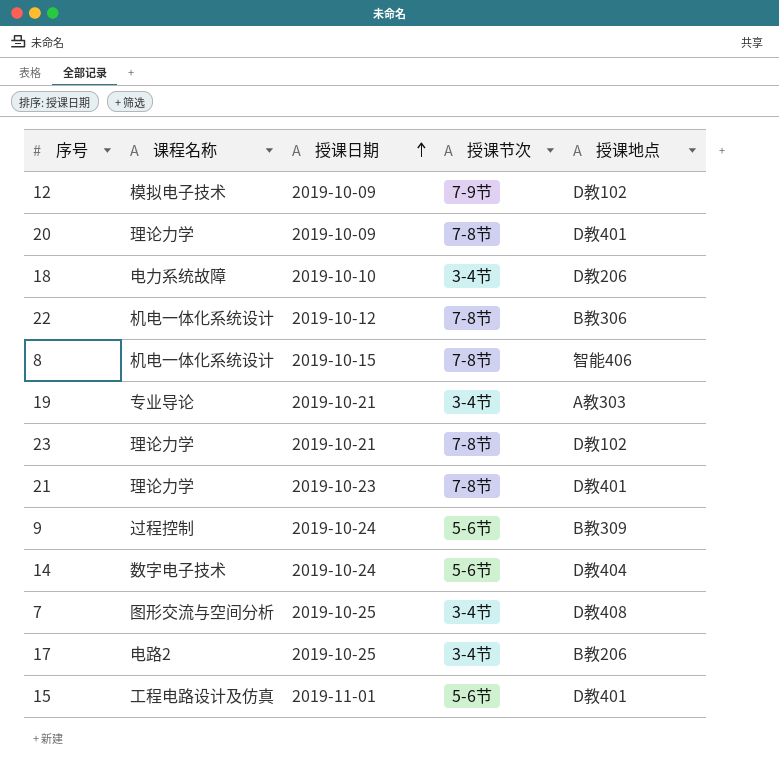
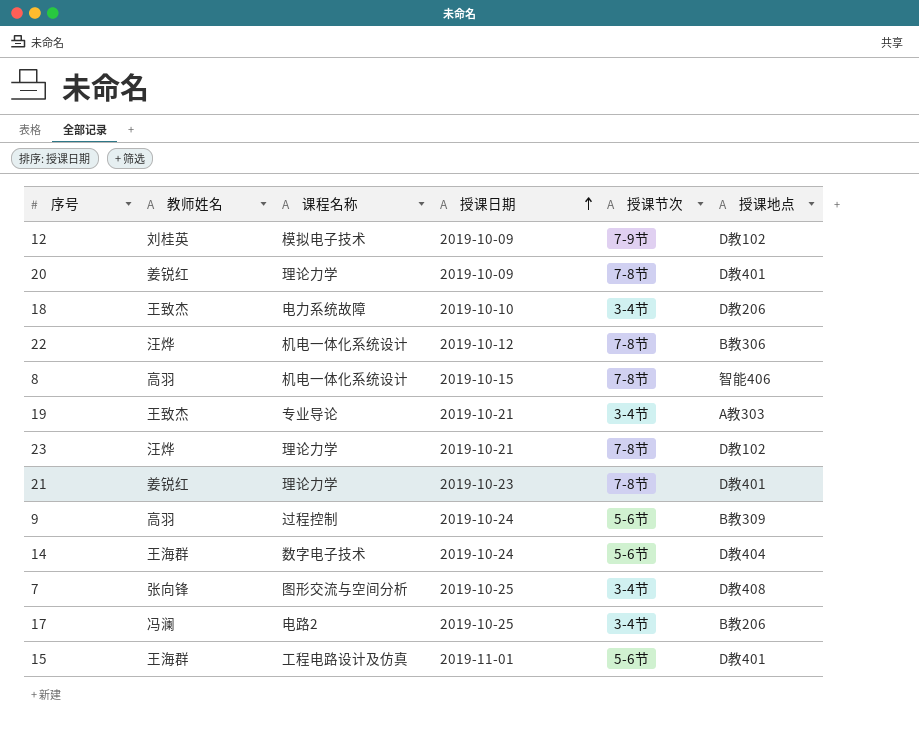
column 教师姓名 | position: none -> 2

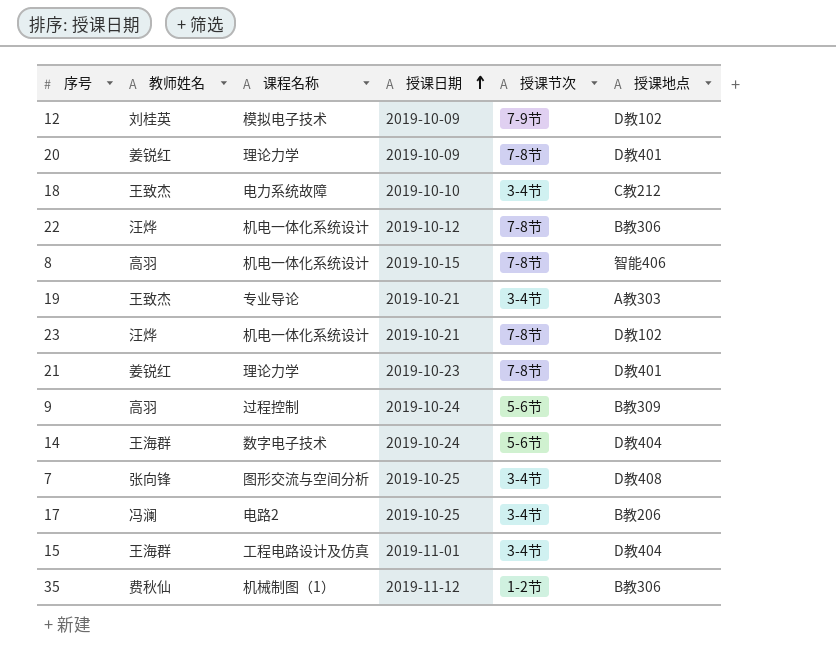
18 | 授课地点: D教206 -> C教212
23 | 课程名称: 理论力学 -> 机电一体化系统设计
15 | 授课节次: 5-6节 -> 3-4节
15 | 授课地点: D教401 -> D教404
row 35: none -> 费秋仙 | 机械制图（1） | 2019-11-12 | 1-2节 | B教306

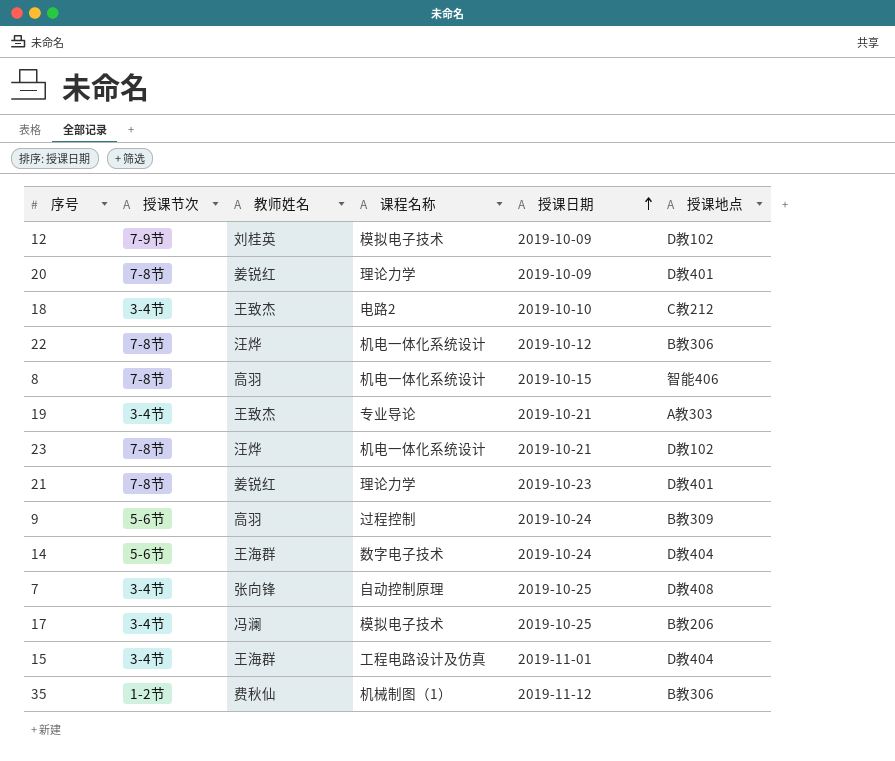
column 授课节次 | position: 5 -> 2
18 | 课程名称: 电力系统故障 -> 电路2
7 | 课程名称: 图形交流与空间分析 -> 自动控制原理
17 | 课程名称: 电路2 -> 模拟电子技术

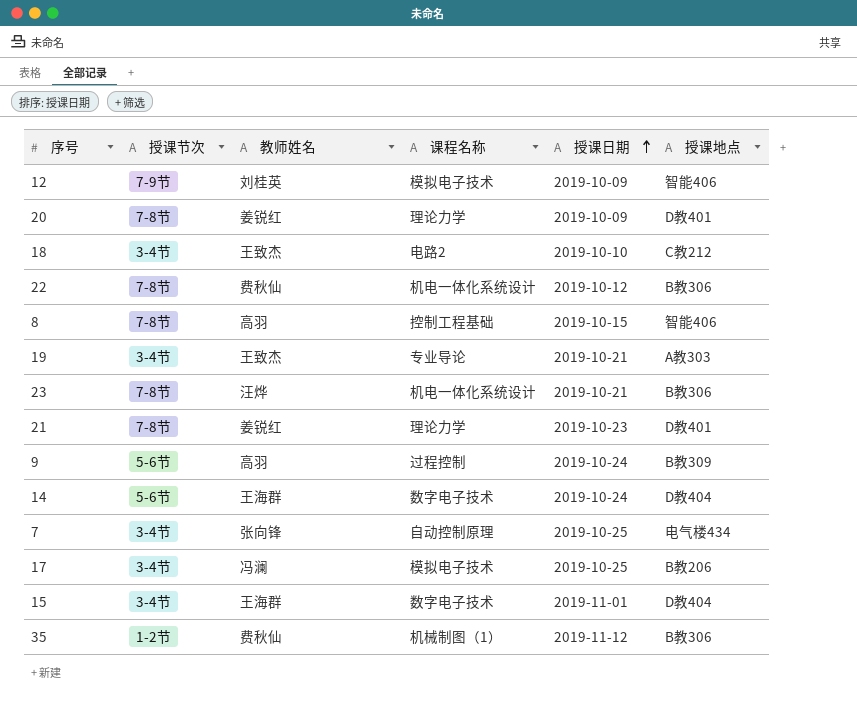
12 | 授课地点: D教102 -> 智能406
22 | 教师姓名: 汪烨 -> 费秋仙
8 | 课程名称: 机电一体化系统设计 -> 控制工程基础
23 | 授课地点: D教102 -> B教306
7 | 授课地点: D教408 -> 电气楼434
15 | 课程名称: 工程电路设计及仿真 -> 数字电子技术

